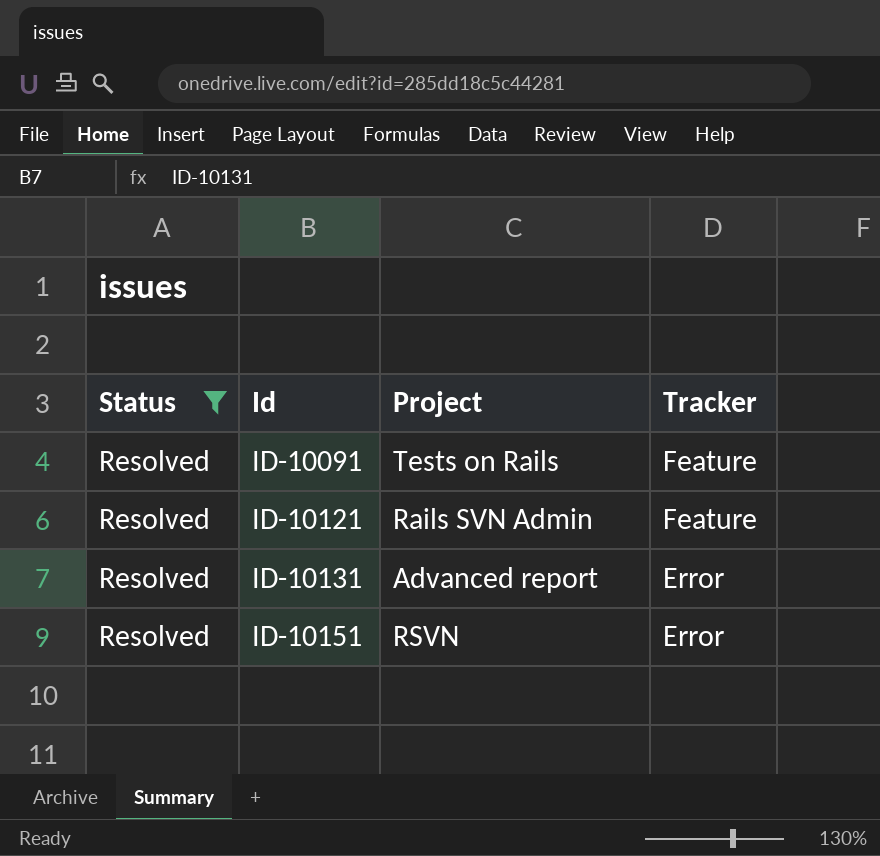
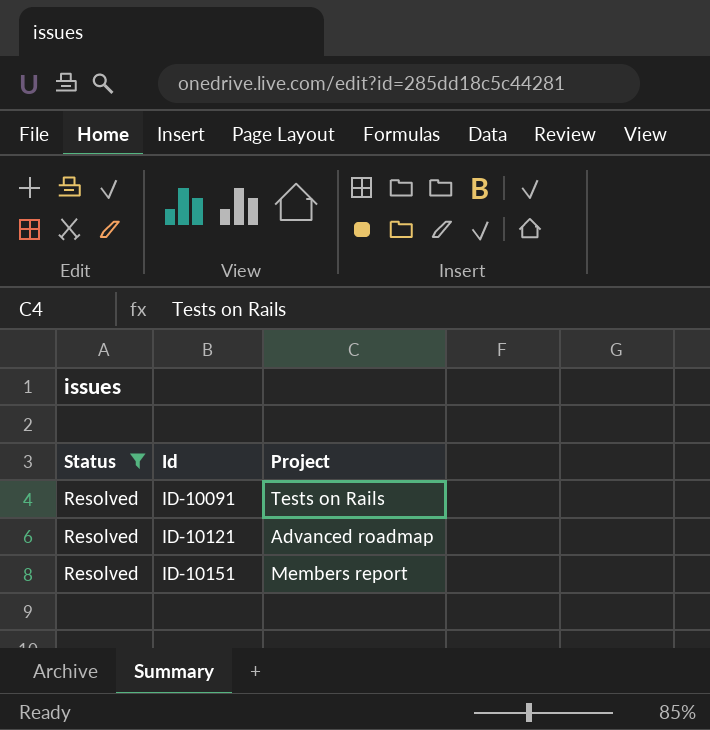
column Tracker | position: 4 -> none
row ID-10131: Resolved | Advanced report | Error -> none
ID-10121 | Project: Rails SVN Admin -> Advanced roadmap
ID-10151 | Project: RSVN -> Members report

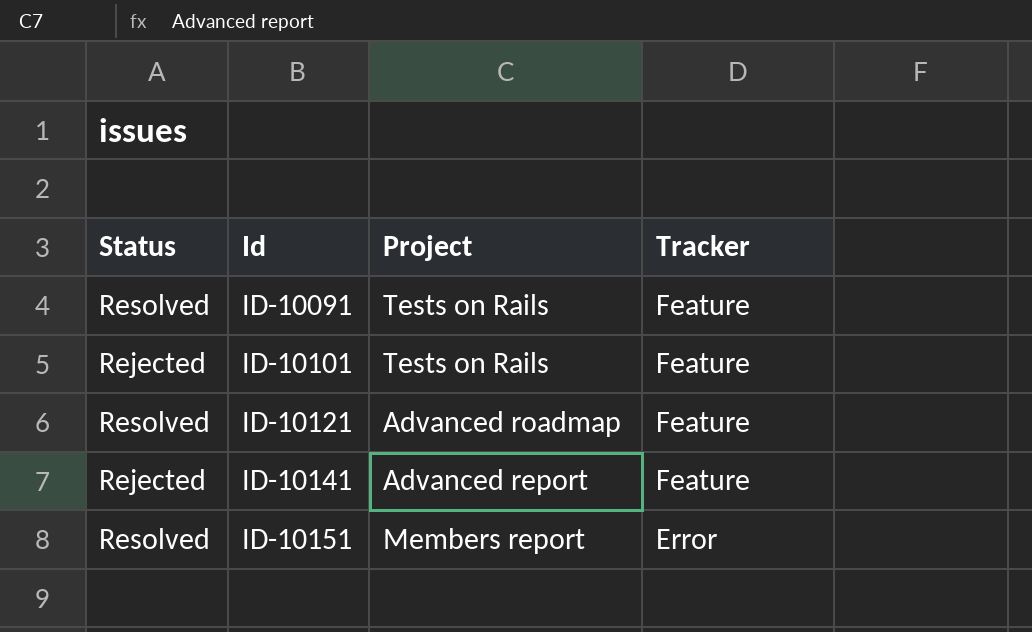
filter: Status = Resolved -> none
column Tracker | position: none -> 4

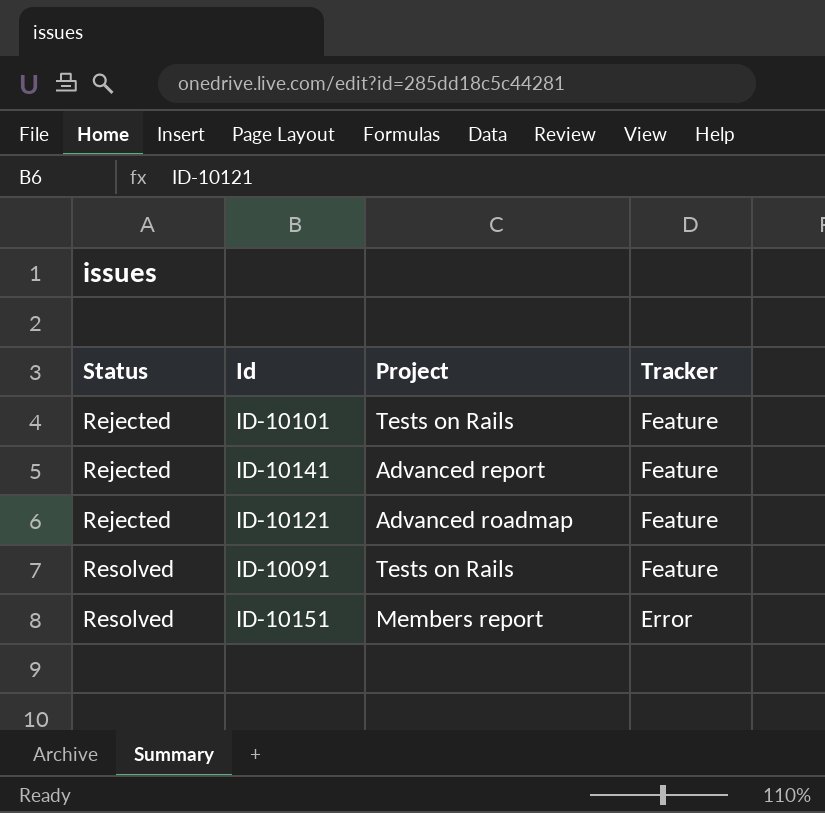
row order: Id ascending -> Status ascending
ID-10121 | Status: Resolved -> Rejected

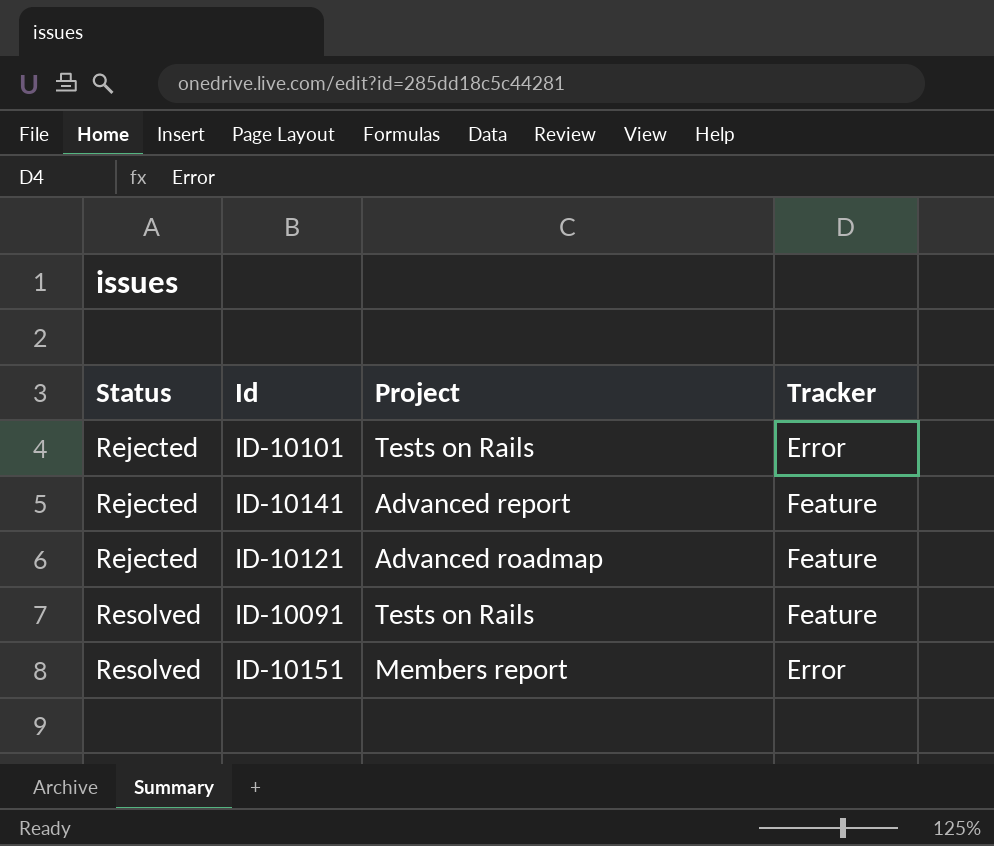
ID-10101 | Tracker: Feature -> Error

